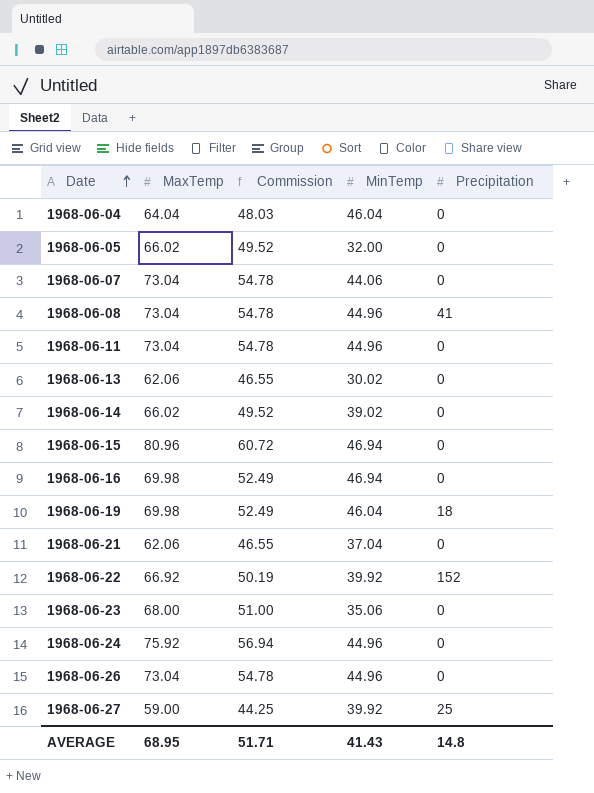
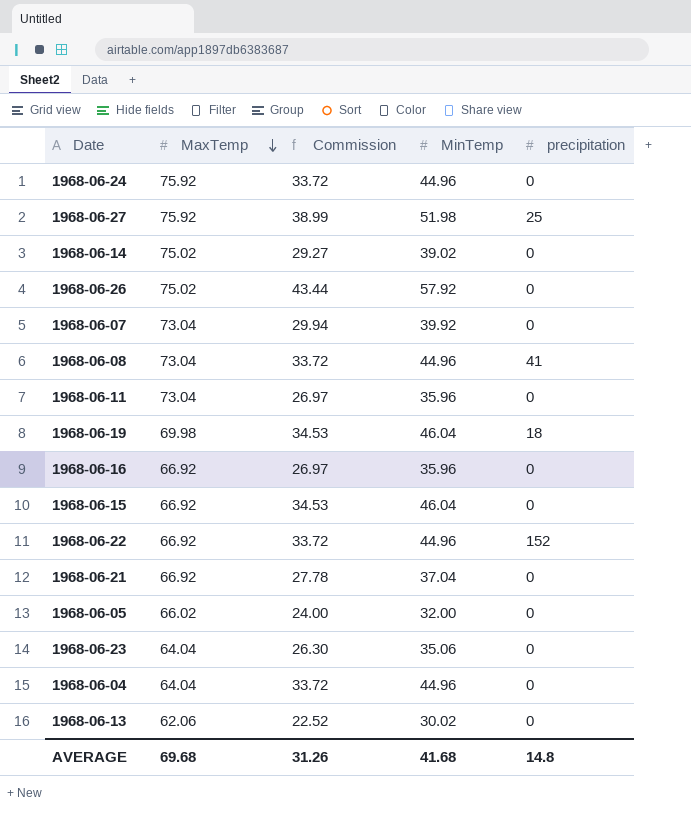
row order: Date ascending -> MaxTemp descending
column Commission | formula: [MaxTemp] * 0.75 -> [MinTemp] * 0.75
column name: Precipitation -> precipitation
1968-06-27 | MaxTemp: 59.00 -> 75.92
1968-06-27 | MinTemp: 39.92 -> 51.98
1968-06-14 | MaxTemp: 66.02 -> 75.02
1968-06-26 | MaxTemp: 73.04 -> 75.02
1968-06-26 | MinTemp: 44.96 -> 57.92
1968-06-07 | MinTemp: 44.06 -> 39.92
1968-06-11 | MinTemp: 44.96 -> 35.96
1968-06-16 | MaxTemp: 69.98 -> 66.92
1968-06-16 | MinTemp: 46.94 -> 35.96
1968-06-15 | MaxTemp: 80.96 -> 66.92
1968-06-15 | MinTemp: 46.94 -> 46.04
1968-06-22 | MinTemp: 39.92 -> 44.96
1968-06-21 | MaxTemp: 62.06 -> 66.92
1968-06-23 | MaxTemp: 68.00 -> 64.04
1968-06-04 | MinTemp: 46.04 -> 44.96
AVERAGE | MaxTemp: 68.95 -> 69.68
AVERAGE | Commission: 51.71 -> 31.26
AVERAGE | MinTemp: 41.43 -> 41.68

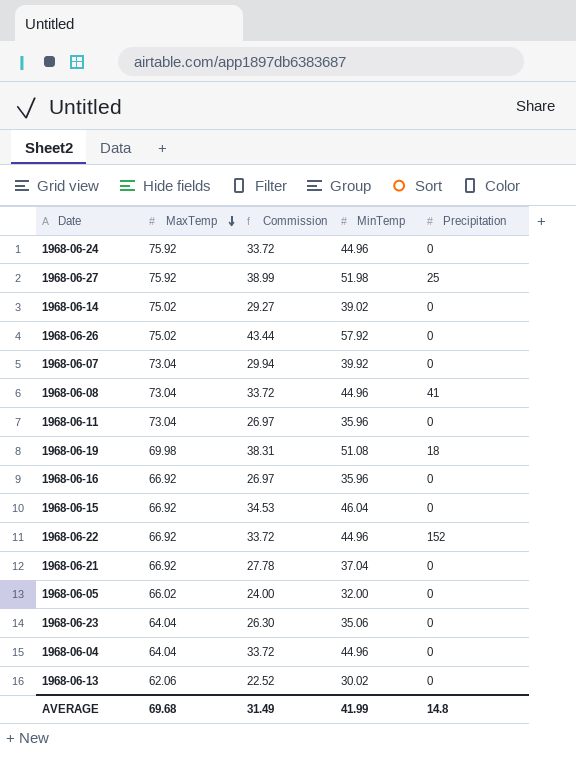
column name: precipitation -> Precipitation
1968-06-19 | Commission: 34.53 -> 38.31
1968-06-19 | MinTemp: 46.04 -> 51.08
AVERAGE | Commission: 31.26 -> 31.49
AVERAGE | MinTemp: 41.68 -> 41.99

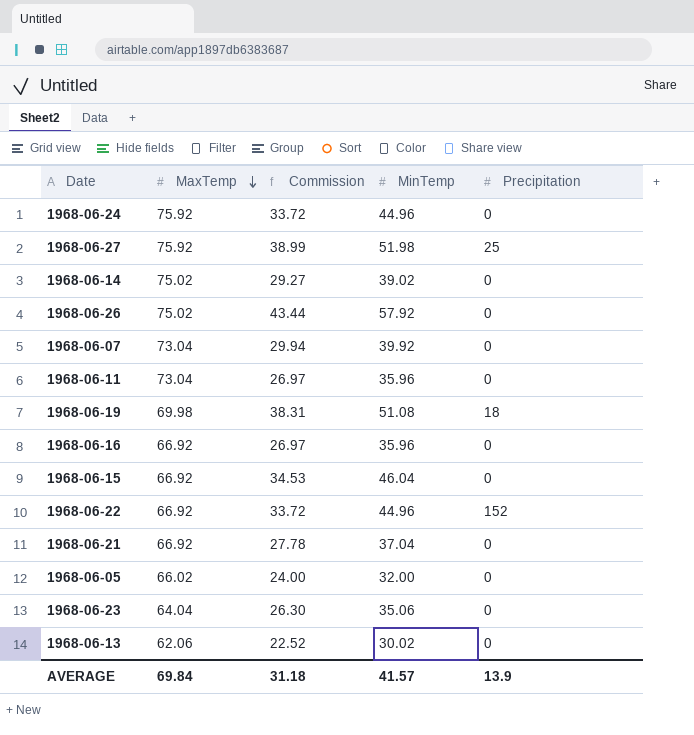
row 1968-06-08: 73.04 | 33.72 | 44.96 | 41 -> none
row 1968-06-04: 64.04 | 33.72 | 44.96 | 0 -> none
AVERAGE | MaxTemp: 69.68 -> 69.84
AVERAGE | Commission: 31.49 -> 31.18
AVERAGE | MinTemp: 41.99 -> 41.57
AVERAGE | Precipitation: 14.8 -> 13.9

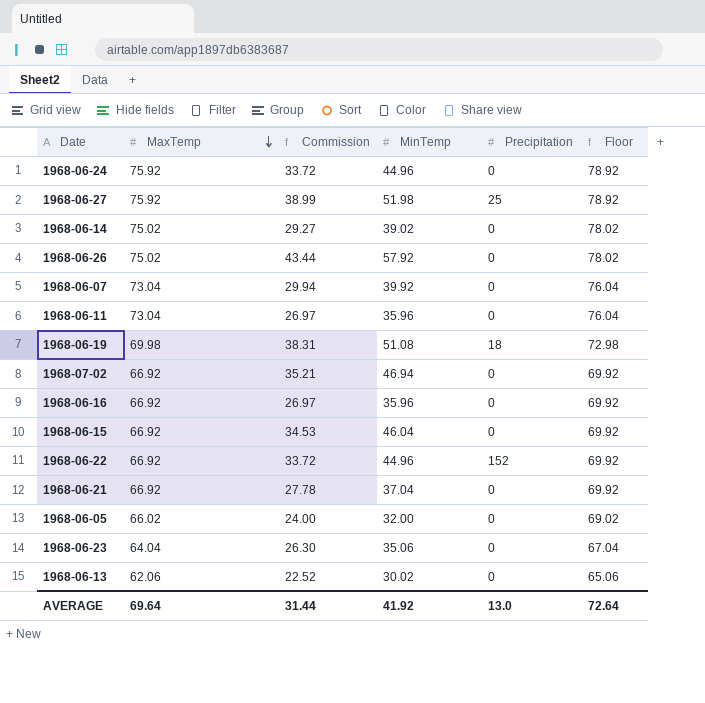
column Floor | formula: none -> [MaxTemp] + 3
row 1968-07-02: none -> 66.92 | 35.21 | 46.94 | 0 | 69.92
AVERAGE | MaxTemp: 69.84 -> 69.64
AVERAGE | Commission: 31.18 -> 31.44
AVERAGE | MinTemp: 41.57 -> 41.92
AVERAGE | Precipitation: 13.9 -> 13.0

